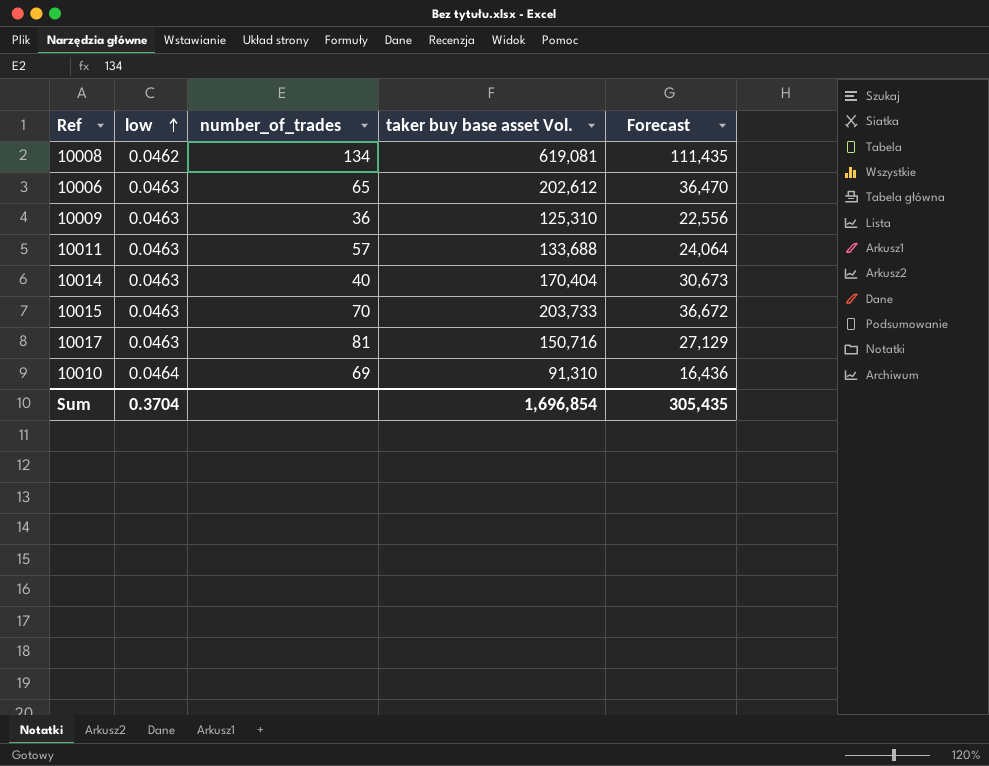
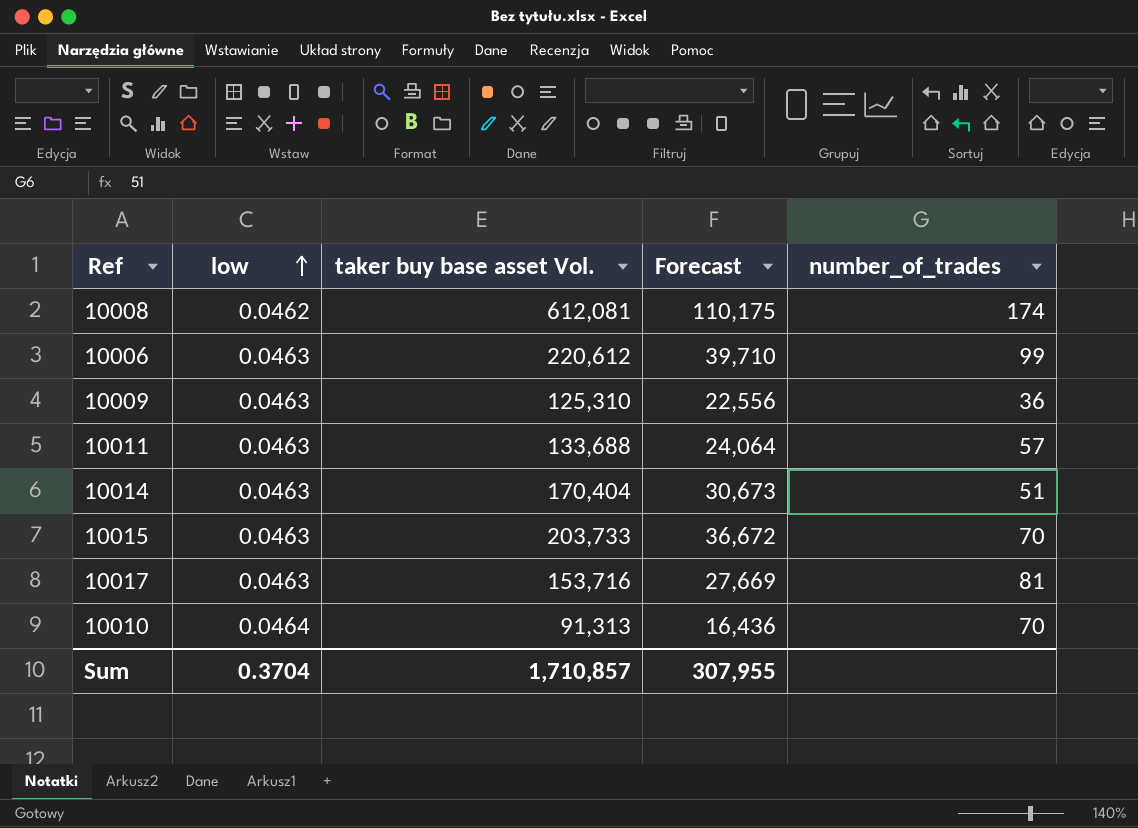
column number_of_trades | position: 3 -> 5
10008 | taker buy base asset Vol.: 619,081 -> 612,081
10008 | Forecast: 111,435 -> 110,175
10008 | number_of_trades: 134 -> 174
10006 | taker buy base asset Vol.: 202,612 -> 220,612
10006 | Forecast: 36,470 -> 39,710
10006 | number_of_trades: 65 -> 99
10014 | number_of_trades: 40 -> 51
10017 | taker buy base asset Vol.: 150,716 -> 153,716
10017 | Forecast: 27,129 -> 27,669
10010 | taker buy base asset Vol.: 91,310 -> 91,313
10010 | number_of_trades: 69 -> 70
Sum | taker buy base asset Vol.: 1,696,854 -> 1,710,857
Sum | Forecast: 305,435 -> 307,955

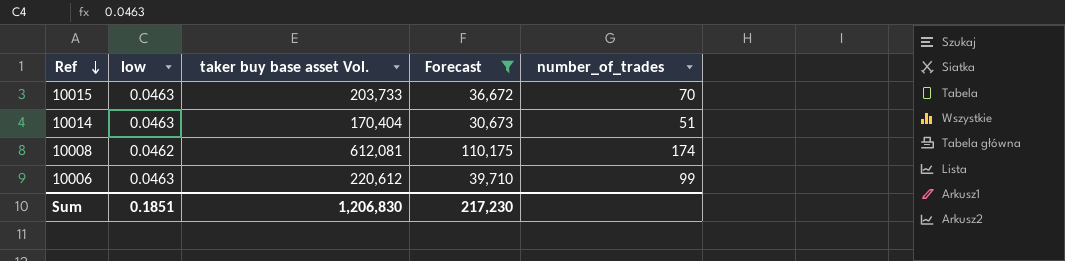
filter: none -> Forecast >= 30,673
row order: low ascending -> Ref descending
Sum | low: 0.3704 -> 0.1851
Sum | taker buy base asset Vol.: 1,710,857 -> 1,206,830
Sum | Forecast: 307,955 -> 217,230

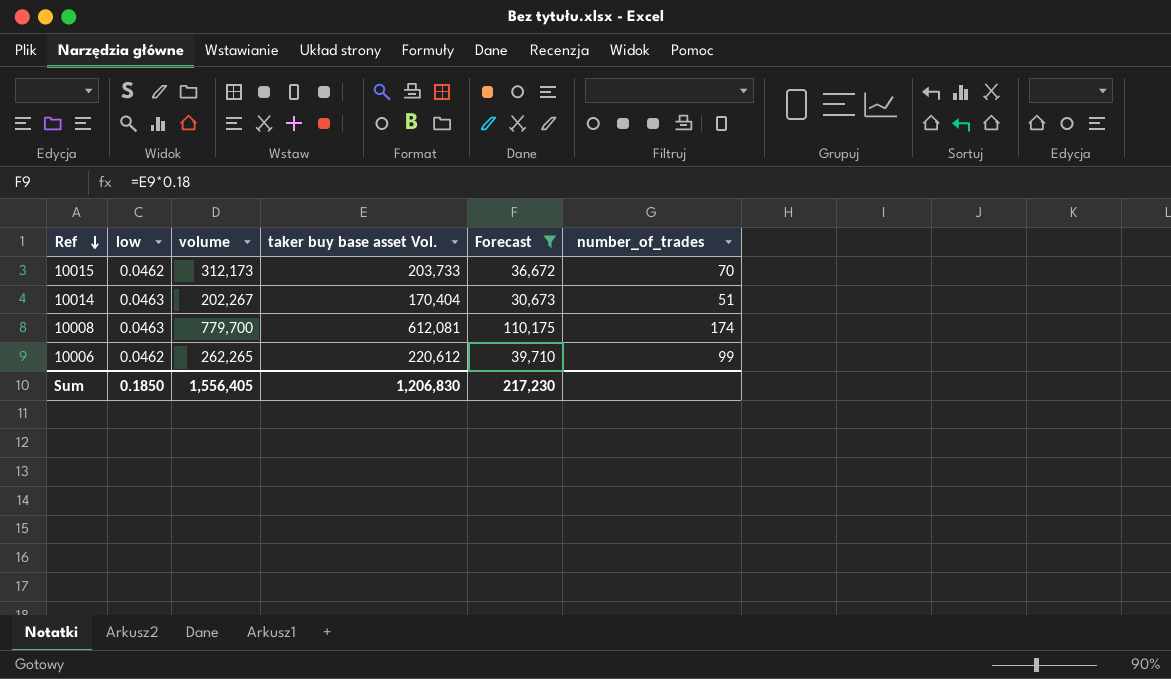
column volume | position: none -> 3
10015 | low: 0.0463 -> 0.0462
10008 | low: 0.0462 -> 0.0463
10006 | low: 0.0463 -> 0.0462
Sum | low: 0.1851 -> 0.1850

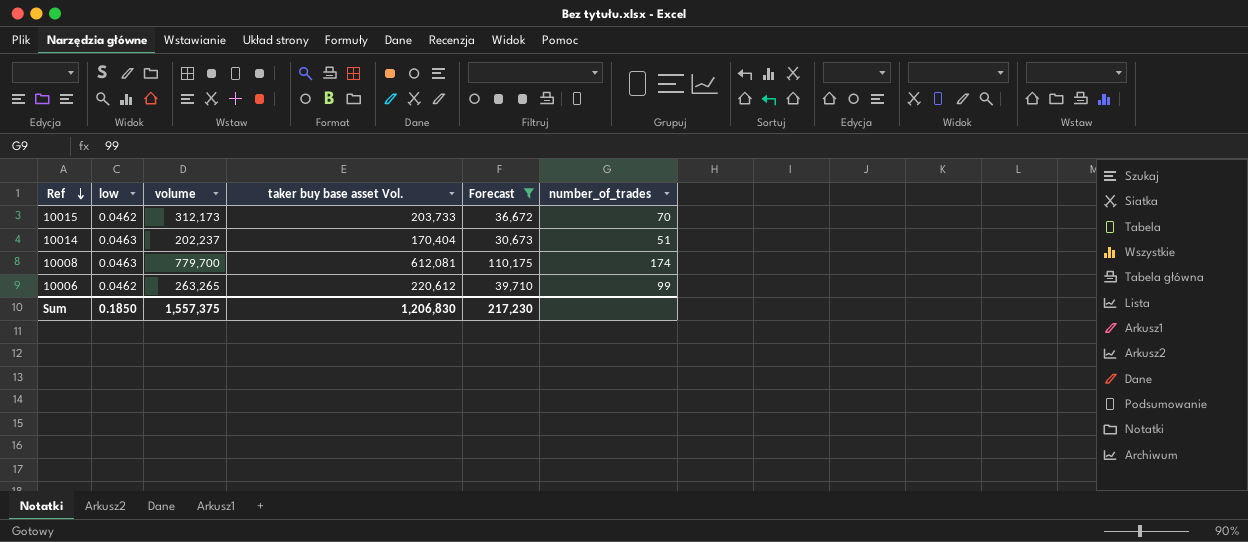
10014 | volume: 202,267 -> 202,237
10006 | volume: 262,265 -> 263,265
Sum | volume: 1,556,405 -> 1,557,375

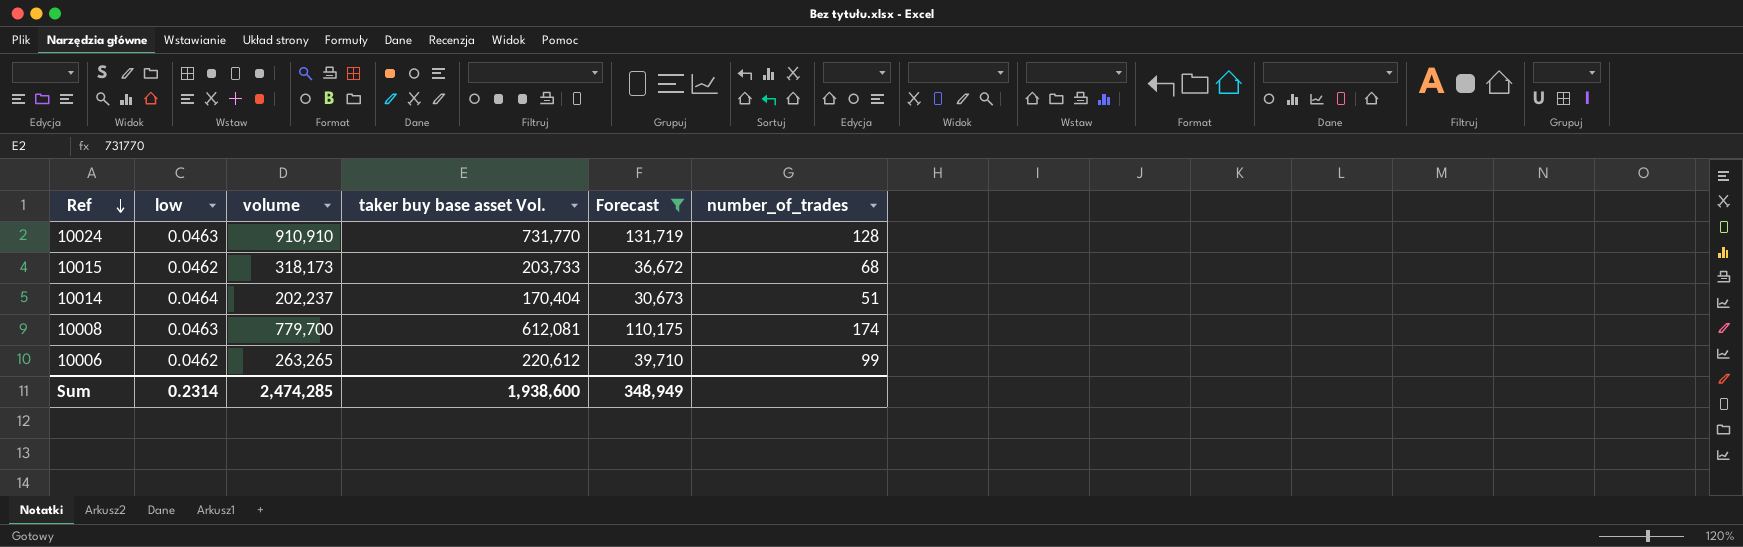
row 10024: none -> 0.0463 | 910,910 | 731,770 | 131,719 | 128
10015 | volume: 312,173 -> 318,173
10015 | number_of_trades: 70 -> 68
10014 | low: 0.0463 -> 0.0464
Sum | low: 0.1850 -> 0.2314
Sum | volume: 1,557,375 -> 2,474,285
Sum | taker buy base asset Vol.: 1,206,830 -> 1,938,600
Sum | Forecast: 217,230 -> 348,949

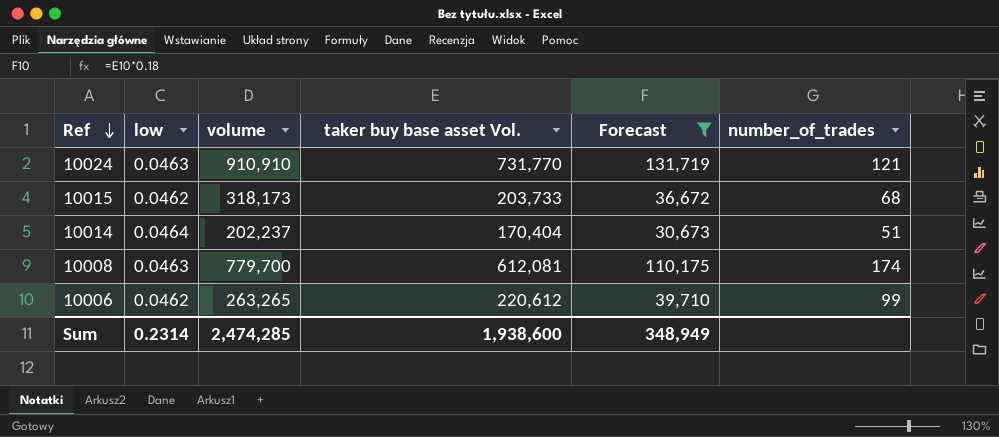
10024 | number_of_trades: 128 -> 121

